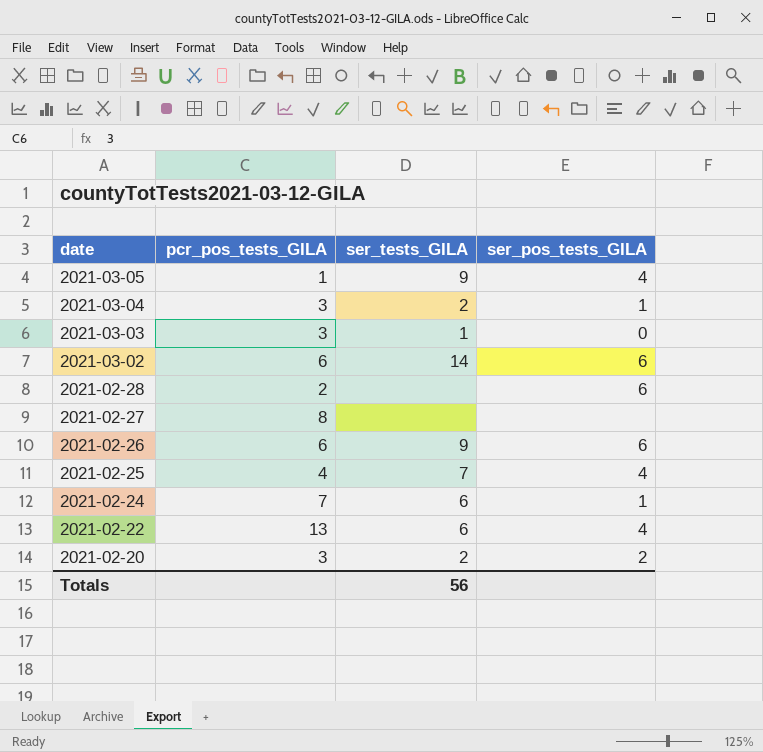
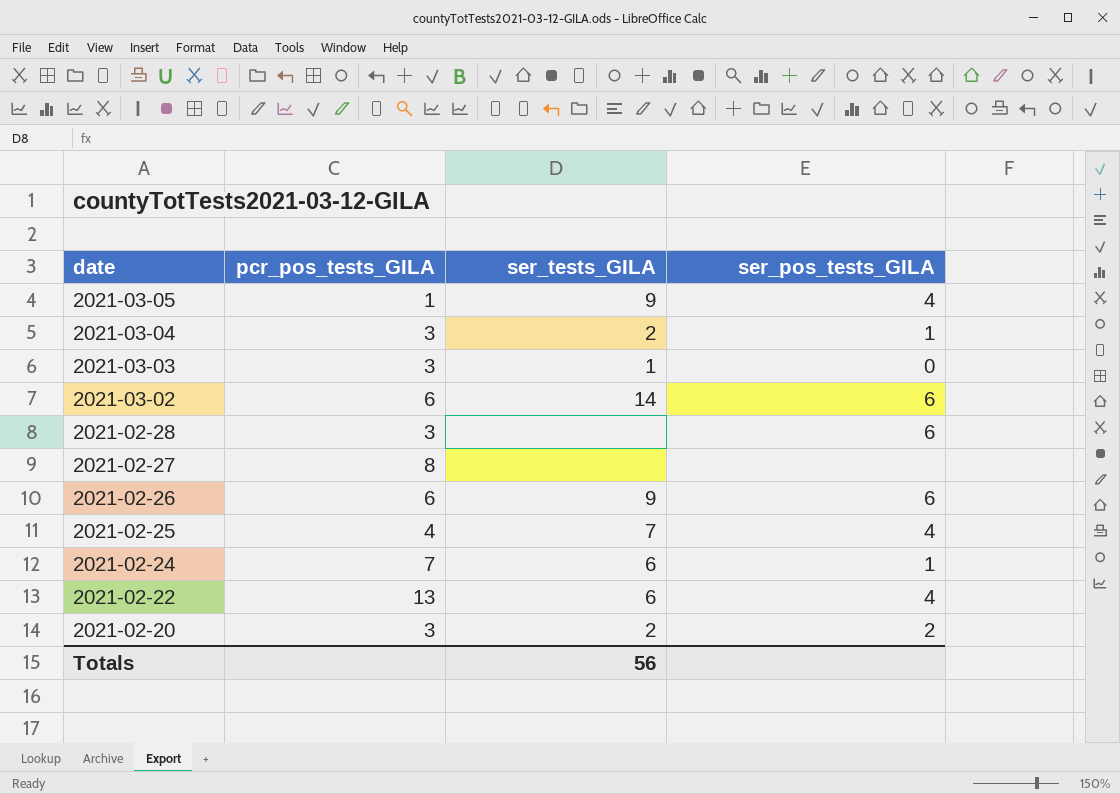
2021-02-28 | pcr_pos_tests_GILA: 2 -> 3

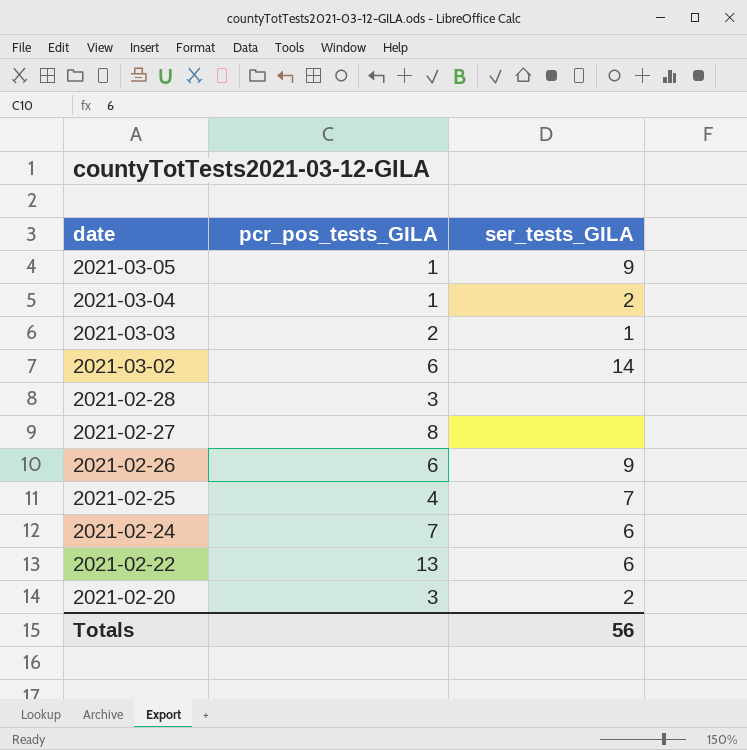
column ser_pos_tests_GILA | position: 4 -> none
2021-03-04 | pcr_pos_tests_GILA: 3 -> 1
2021-03-03 | pcr_pos_tests_GILA: 3 -> 2

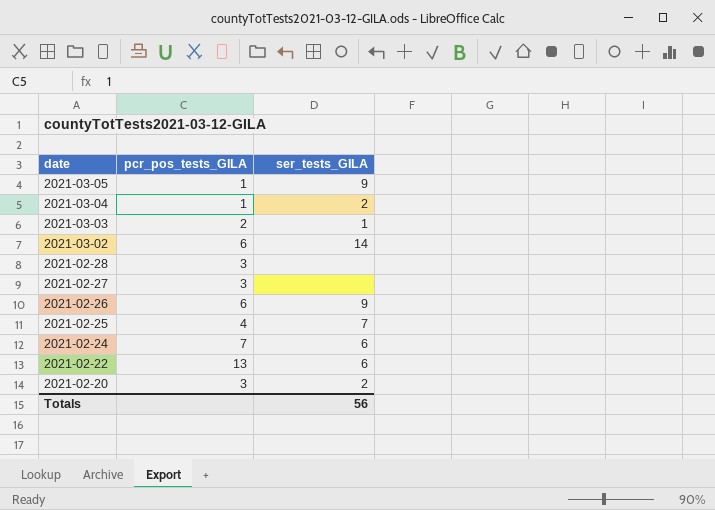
2021-02-27 | pcr_pos_tests_GILA: 8 -> 3

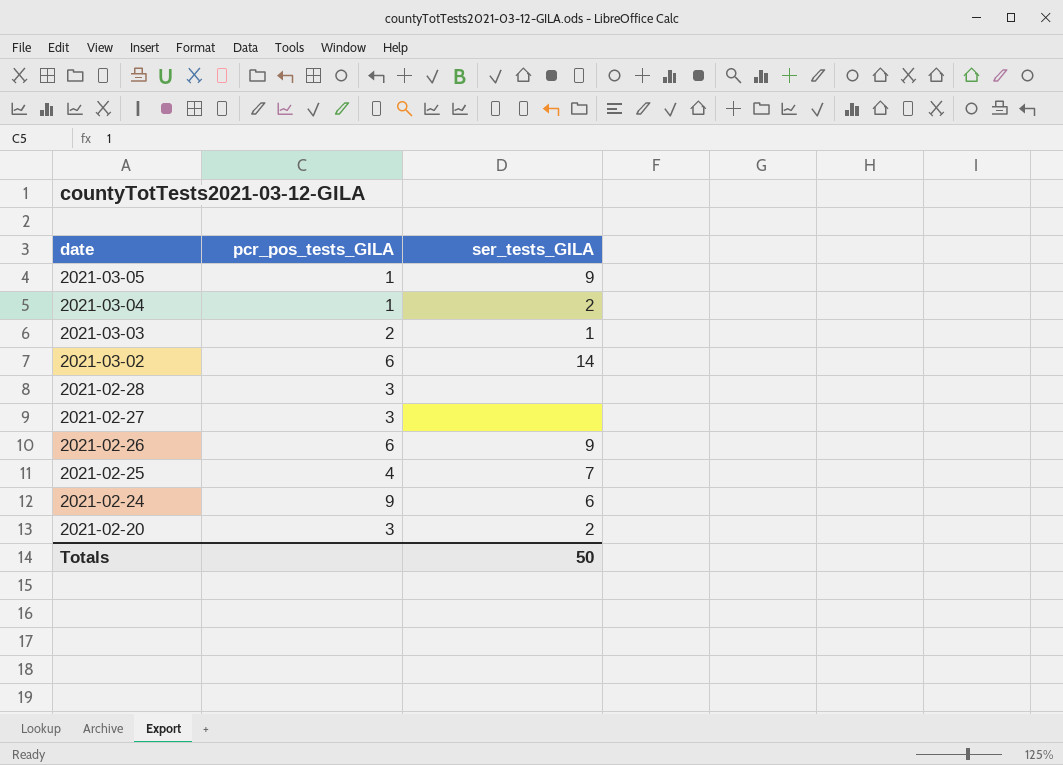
row 2021-02-22: 13 | 6 -> none
2021-02-24 | pcr_pos_tests_GILA: 7 -> 9
Totals | ser_tests_GILA: 56 -> 50

